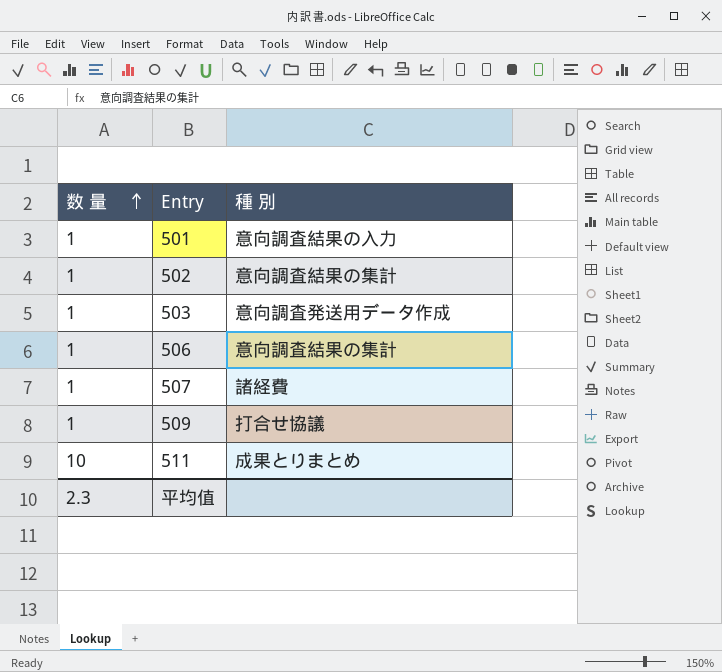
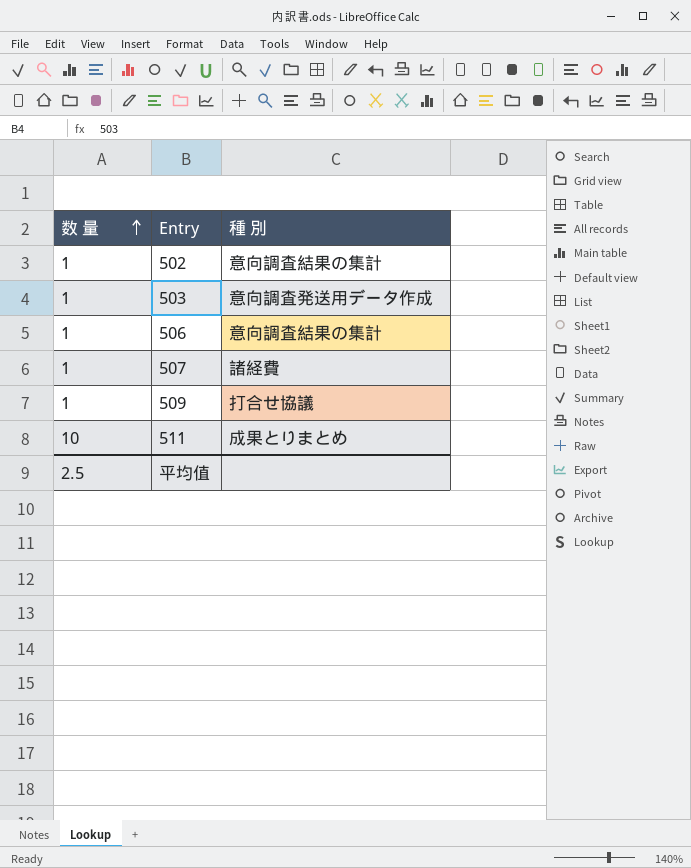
row 501: 1 | 意向調査結果の入力 -> none
平均值 | 数 量: 2.3 -> 2.5

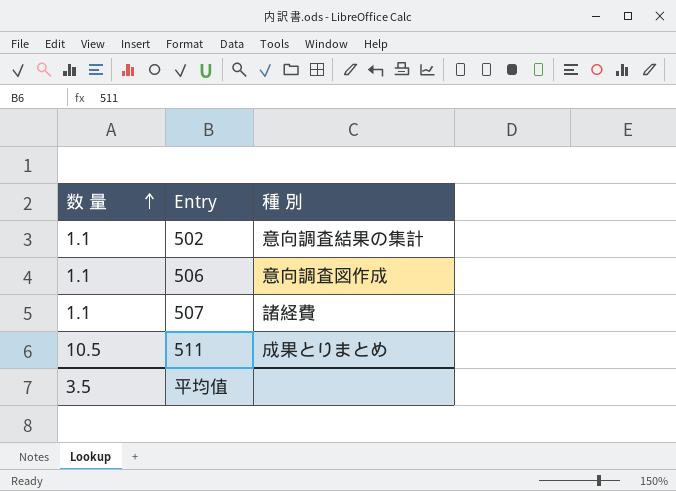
row 503: 1 | 意向調査発送用データ作成 -> none
row 509: 1 | 打合せ協議 -> none
502 | 数 量: 1 -> 1.1
506 | 数 量: 1 -> 1.1
506 | 種 別: 意向調査結果の集計 -> 意向調査図作成
507 | 数 量: 1 -> 1.1
511 | 数 量: 10 -> 10.5
平均值 | 数 量: 2.5 -> 3.5

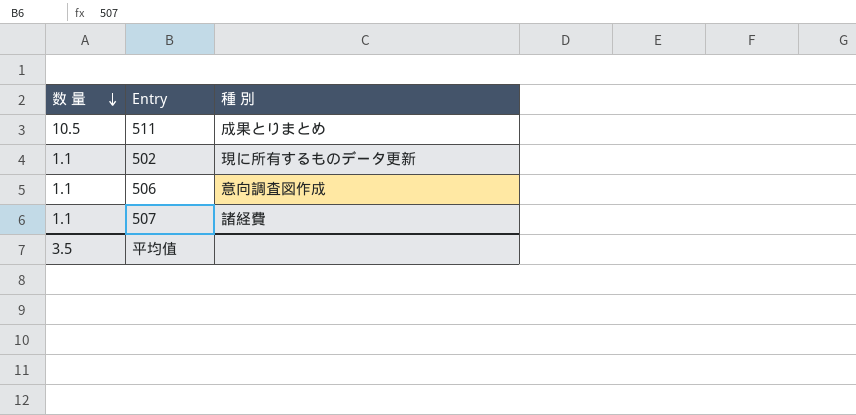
row order: 数 量 ascending -> 数 量 descending
502 | 種 別: 意向調査結果の集計 -> 現に所有するものデータ更新

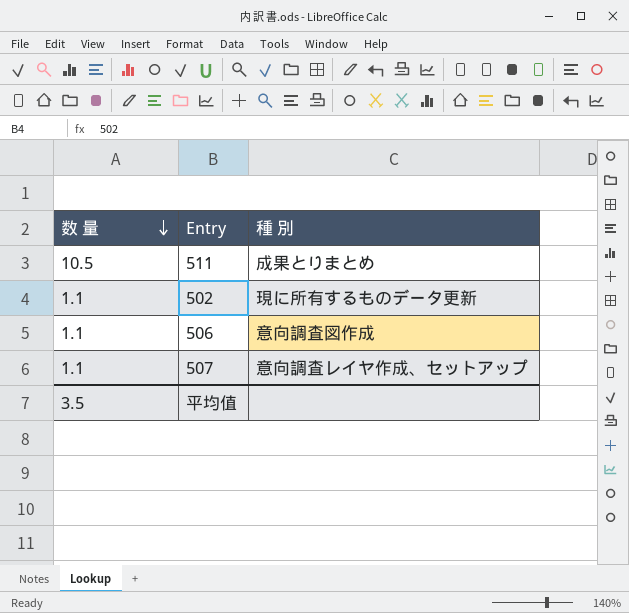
507 | 種 別: 諸経費 -> 意向調査レイヤ作成、セットアップ

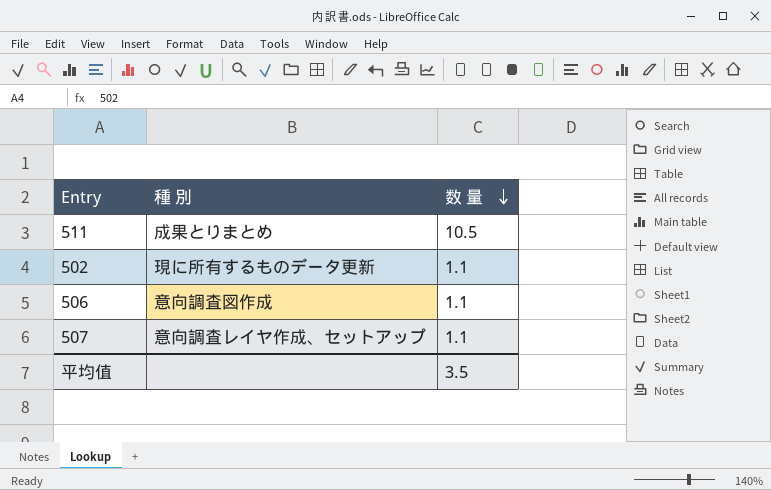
column 数 量 | position: 1 -> 3

